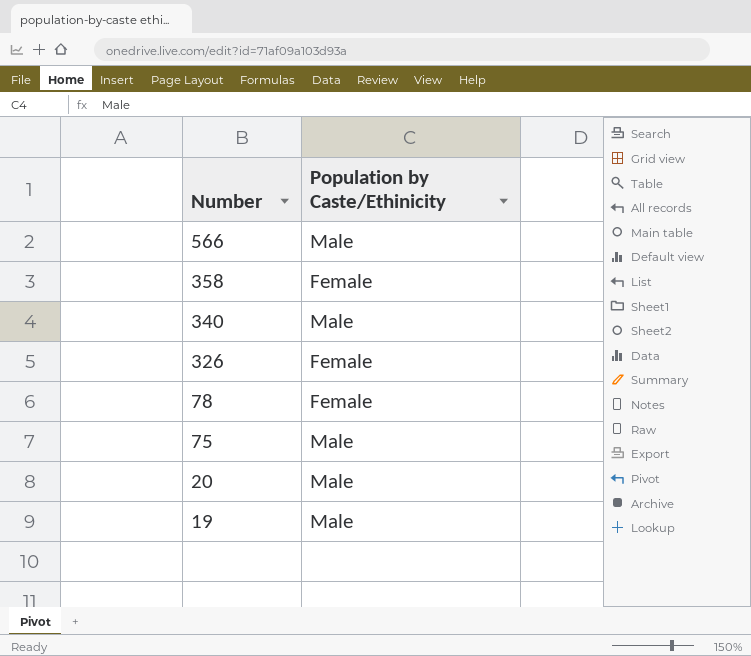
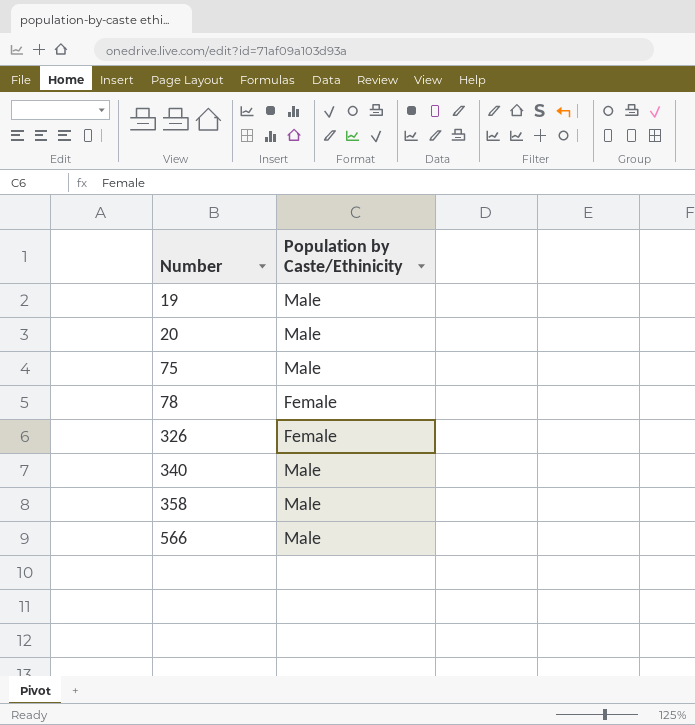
row order: Number descending -> Number ascending
358 | Population by Caste/Ethinicity: Female -> Male

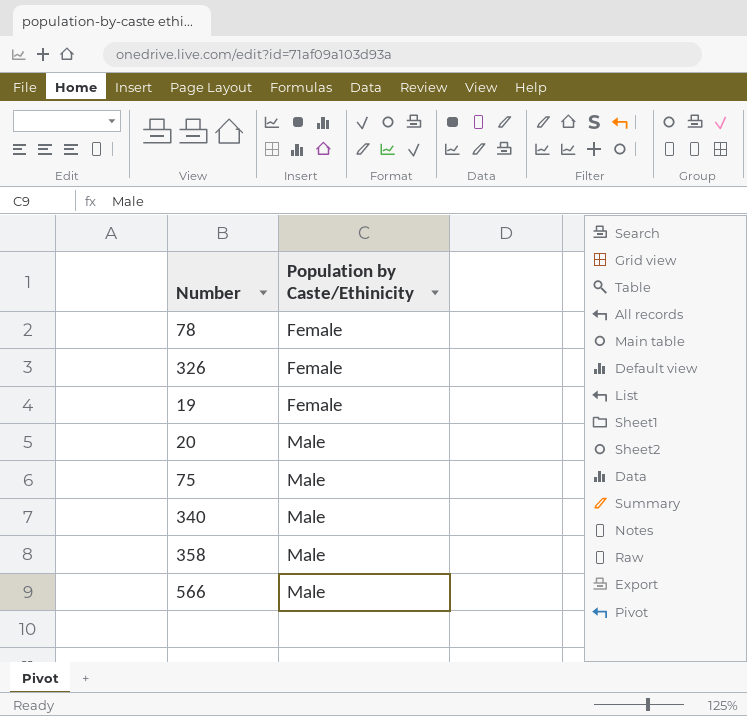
row order: Number ascending -> Population by Caste/Ethinicity ascending
19 | Population by Caste/Ethinicity: Male -> Female

